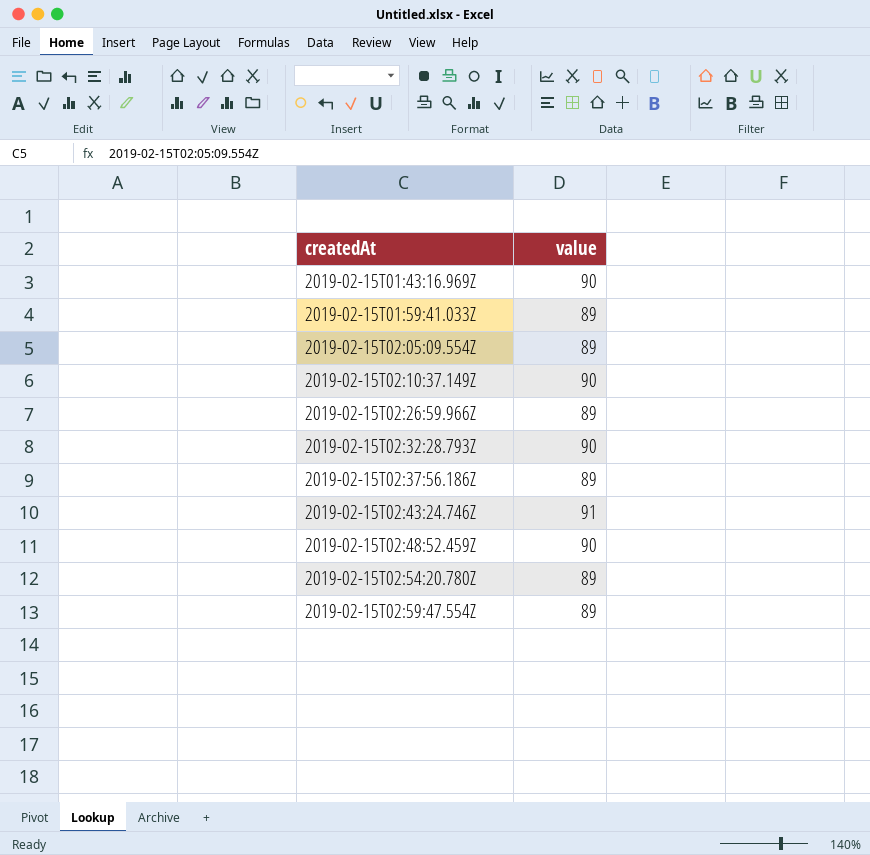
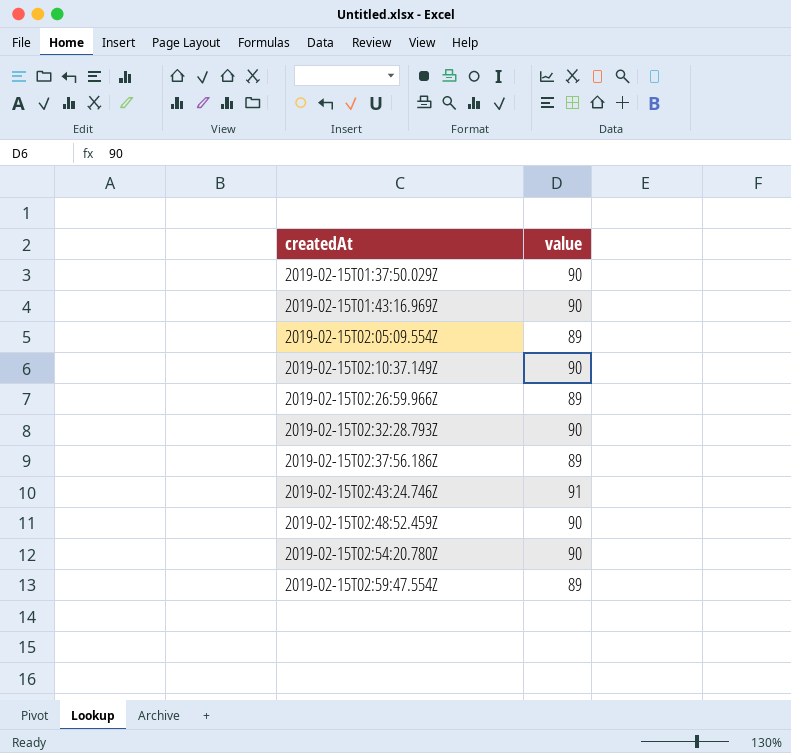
row 2019-02-15T01:59:41.033Z: 89 -> none
row 2019-02-15T01:37:50.029Z: none -> 90
2019-02-15T02:54:20.780Z | value: 89 -> 90

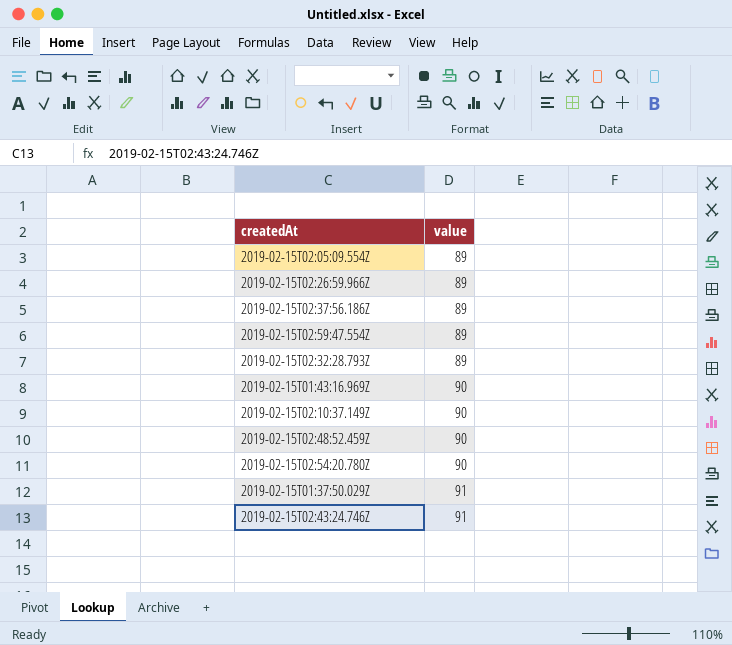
row order: createdAt ascending -> value ascending
2019-02-15T02:32:28.793Z | value: 90 -> 89
2019-02-15T01:37:50.029Z | value: 90 -> 91

